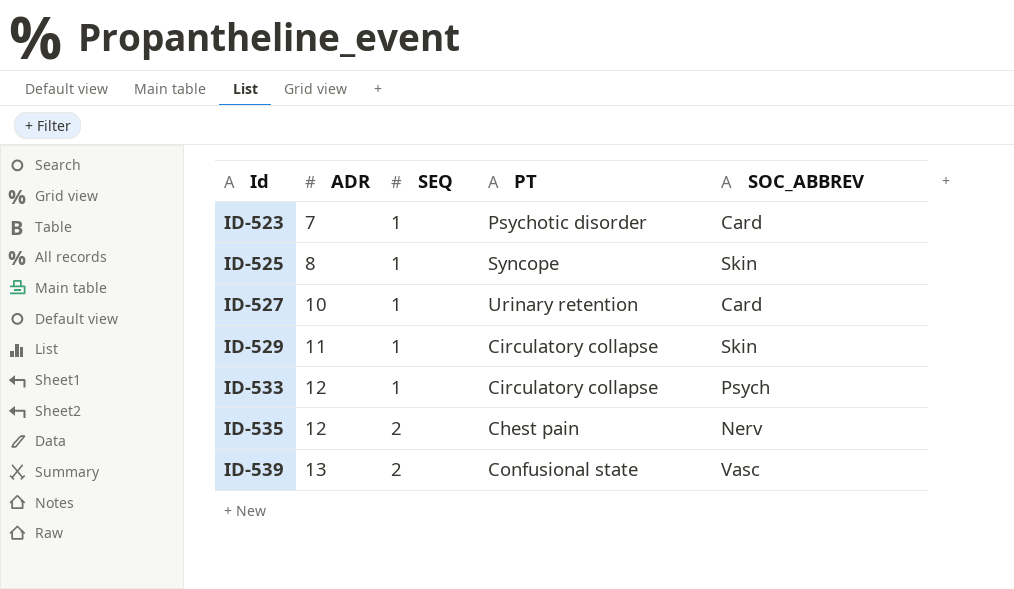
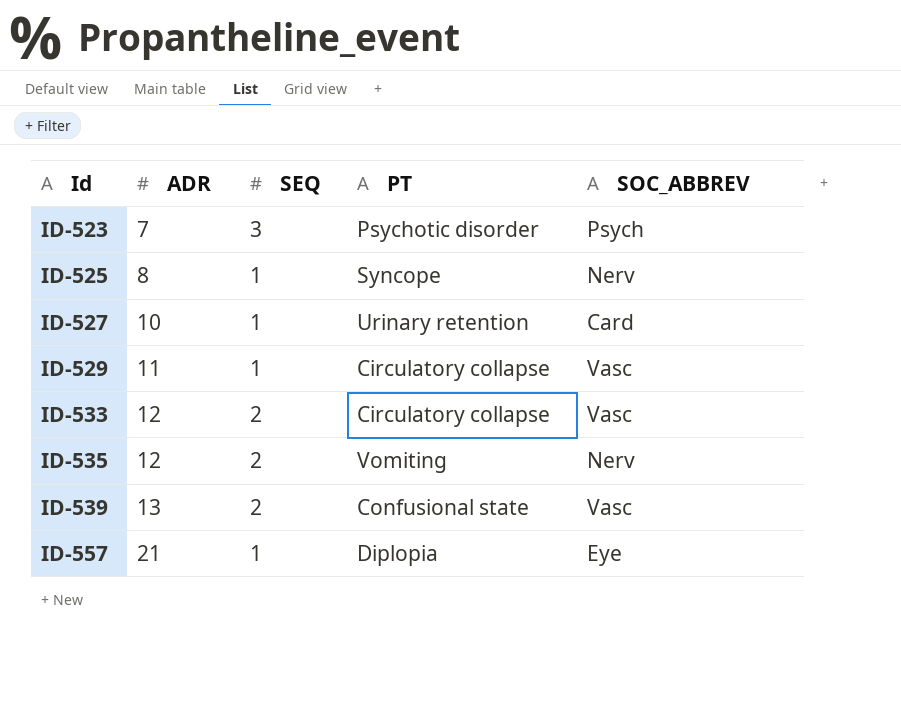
ID-523 | SEQ: 1 -> 3
ID-523 | SOC_ABBREV: Card -> Psych
ID-525 | SOC_ABBREV: Skin -> Nerv
ID-529 | SOC_ABBREV: Skin -> Vasc
ID-533 | SEQ: 1 -> 2
ID-533 | SOC_ABBREV: Psych -> Vasc
ID-535 | PT: Chest pain -> Vomiting
row ID-557: none -> 21 | 1 | Diplopia | Eye

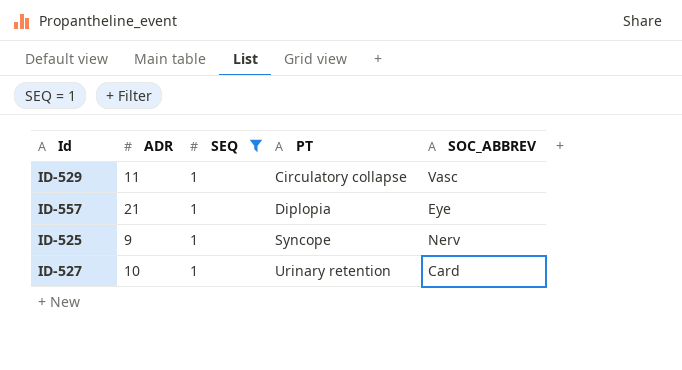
filter: none -> SEQ = 1
row order: Id ascending -> PT ascending
ID-525 | ADR: 8 -> 9

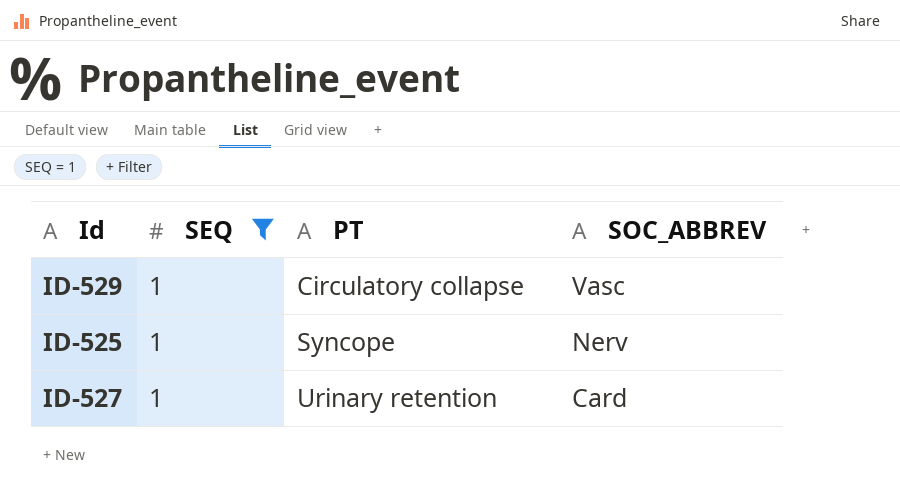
column ADR | position: 2 -> none
row ID-557: 21 | 1 | Diplopia | Eye -> none

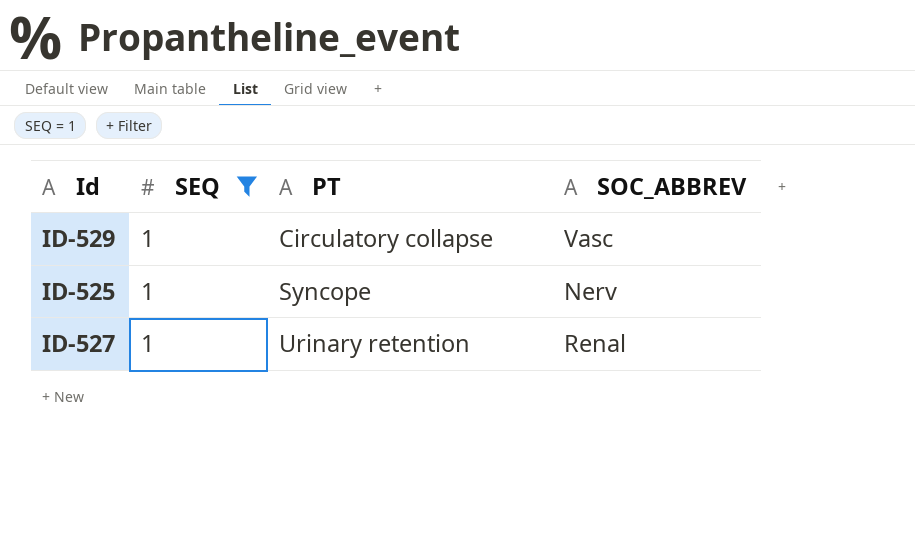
ID-527 | SOC_ABBREV: Card -> Renal

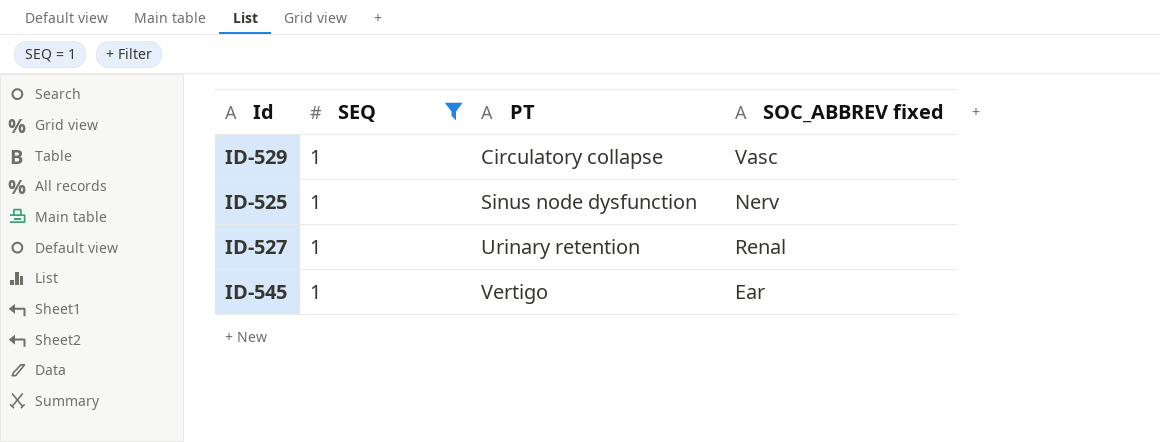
column name: SOC_ABBREV -> SOC_ABBREV fixed
ID-525 | PT: Syncope -> Sinus node dysfunction
row ID-545: none -> 1 | Vertigo | Ear

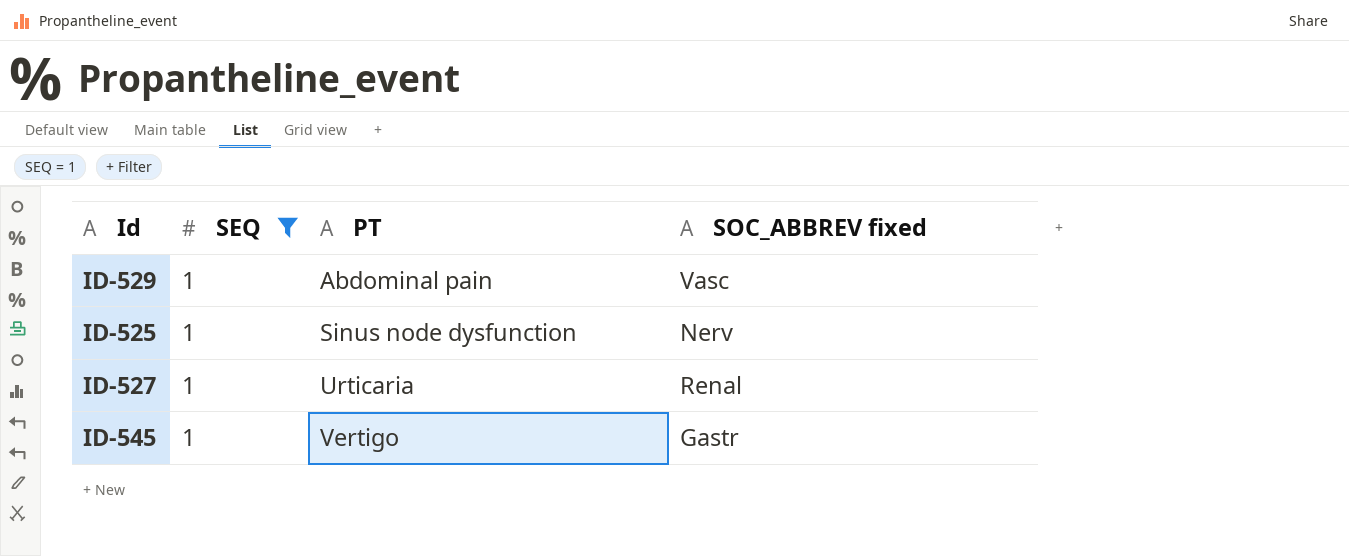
ID-529 | PT: Circulatory collapse -> Abdominal pain
ID-527 | PT: Urinary retention -> Urticaria
ID-545 | SOC_ABBREV fixed: Ear -> Gastr

